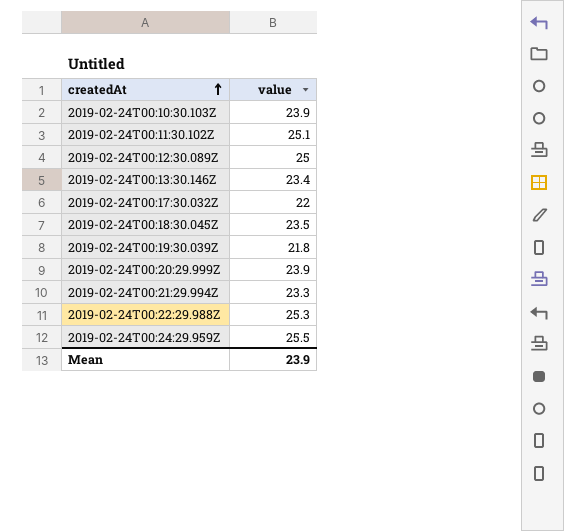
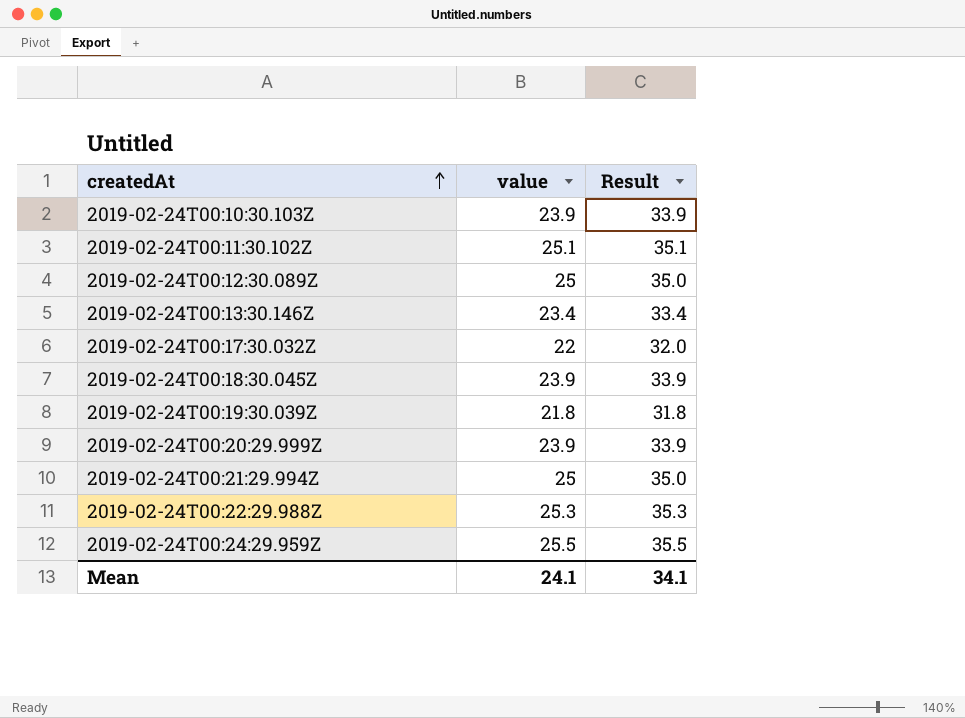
column Result | formula: none -> [value] + 10
2019-02-24T00:18:30.045Z | value: 23.5 -> 23.9
2019-02-24T00:21:29.994Z | value: 23.3 -> 25
Mean | value: 23.9 -> 24.1

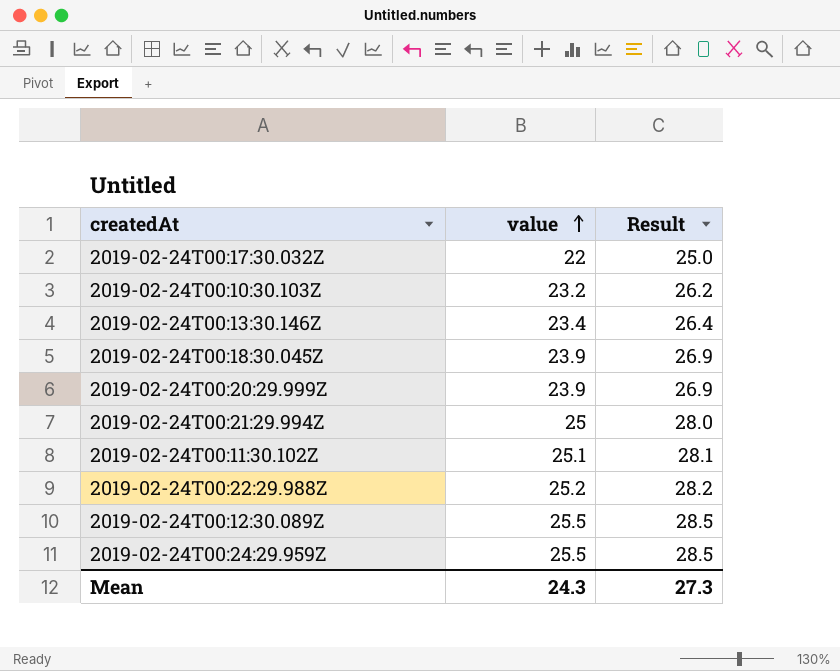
row order: createdAt ascending -> value ascending
column Result | formula: [value] + 10 -> [value] + 3
row 2019-02-24T00:19:30.039Z: 21.8 | 31.8 -> none
2019-02-24T00:10:30.103Z | value: 23.9 -> 23.2
2019-02-24T00:22:29.988Z | value: 25.3 -> 25.2
2019-02-24T00:12:30.089Z | value: 25 -> 25.5
Mean | value: 24.1 -> 24.3
Mean | Result: 34.1 -> 27.3

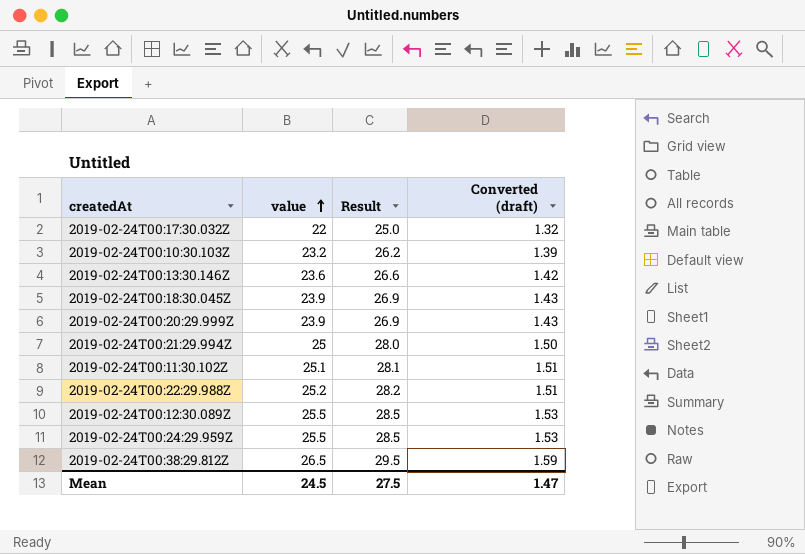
column Converted (draft) | formula: none -> [value] * 0.06
2019-02-24T00:13:30.146Z | value: 23.4 -> 23.6
2019-02-24T00:13:30.146Z | Result: 26.4 -> 26.6
row 2019-02-24T00:38:29.812Z: none -> 26.5 | 29.5 | 1.59
Mean | value: 24.3 -> 24.5
Mean | Result: 27.3 -> 27.5

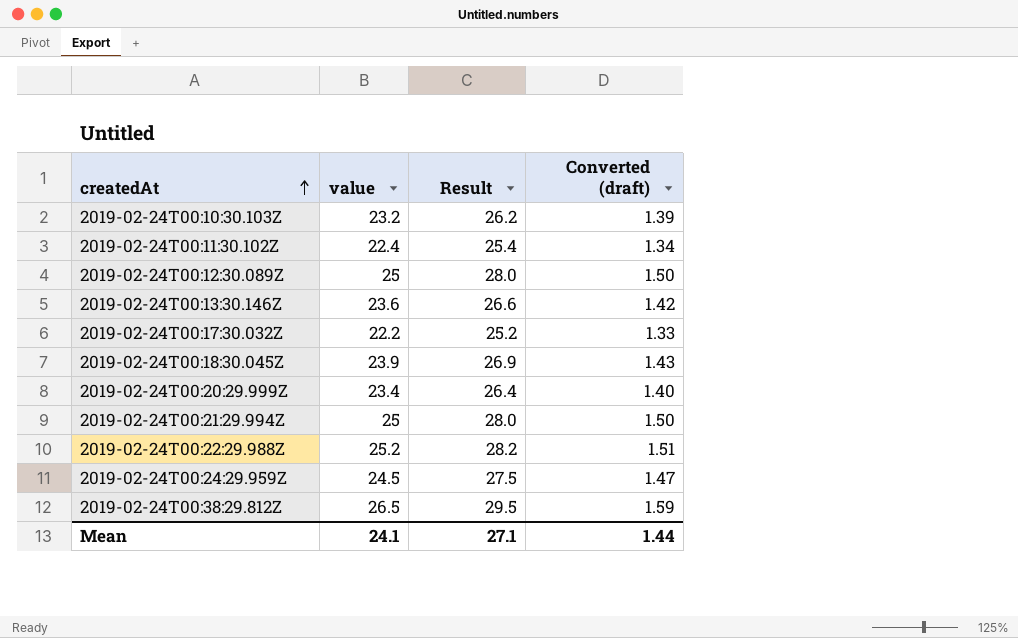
row order: value ascending -> createdAt ascending
2019-02-24T00:11:30.102Z | value: 25.1 -> 22.4
2019-02-24T00:11:30.102Z | Result: 28.1 -> 25.4
2019-02-24T00:11:30.102Z | Converted (draft): 1.51 -> 1.34
2019-02-24T00:12:30.089Z | value: 25.5 -> 25
2019-02-24T00:12:30.089Z | Result: 28.5 -> 28.0
2019-02-24T00:12:30.089Z | Converted (draft): 1.53 -> 1.50
2019-02-24T00:17:30.032Z | value: 22 -> 22.2
2019-02-24T00:17:30.032Z | Result: 25.0 -> 25.2
2019-02-24T00:17:30.032Z | Converted (draft): 1.32 -> 1.33
2019-02-24T00:20:29.999Z | value: 23.9 -> 23.4
2019-02-24T00:20:29.999Z | Result: 26.9 -> 26.4
2019-02-24T00:20:29.999Z | Converted (draft): 1.43 -> 1.40
2019-02-24T00:24:29.959Z | value: 25.5 -> 24.5
2019-02-24T00:24:29.959Z | Result: 28.5 -> 27.5
2019-02-24T00:24:29.959Z | Converted (draft): 1.53 -> 1.47
Mean | value: 24.5 -> 24.1
Mean | Result: 27.5 -> 27.1
Mean | Converted (draft): 1.47 -> 1.44

